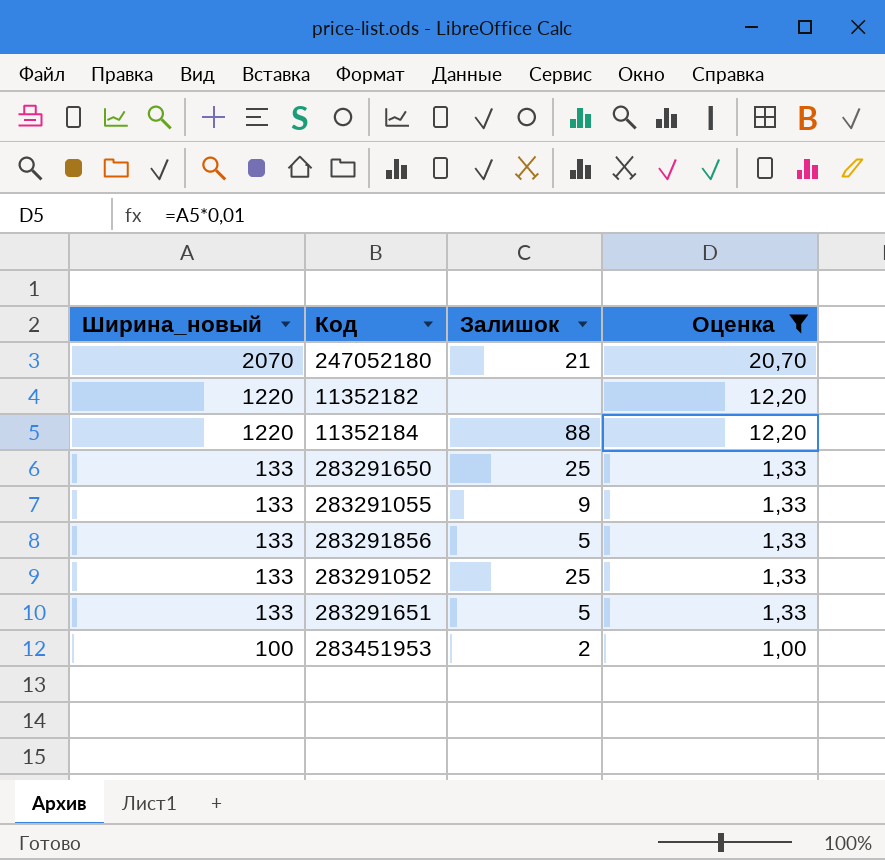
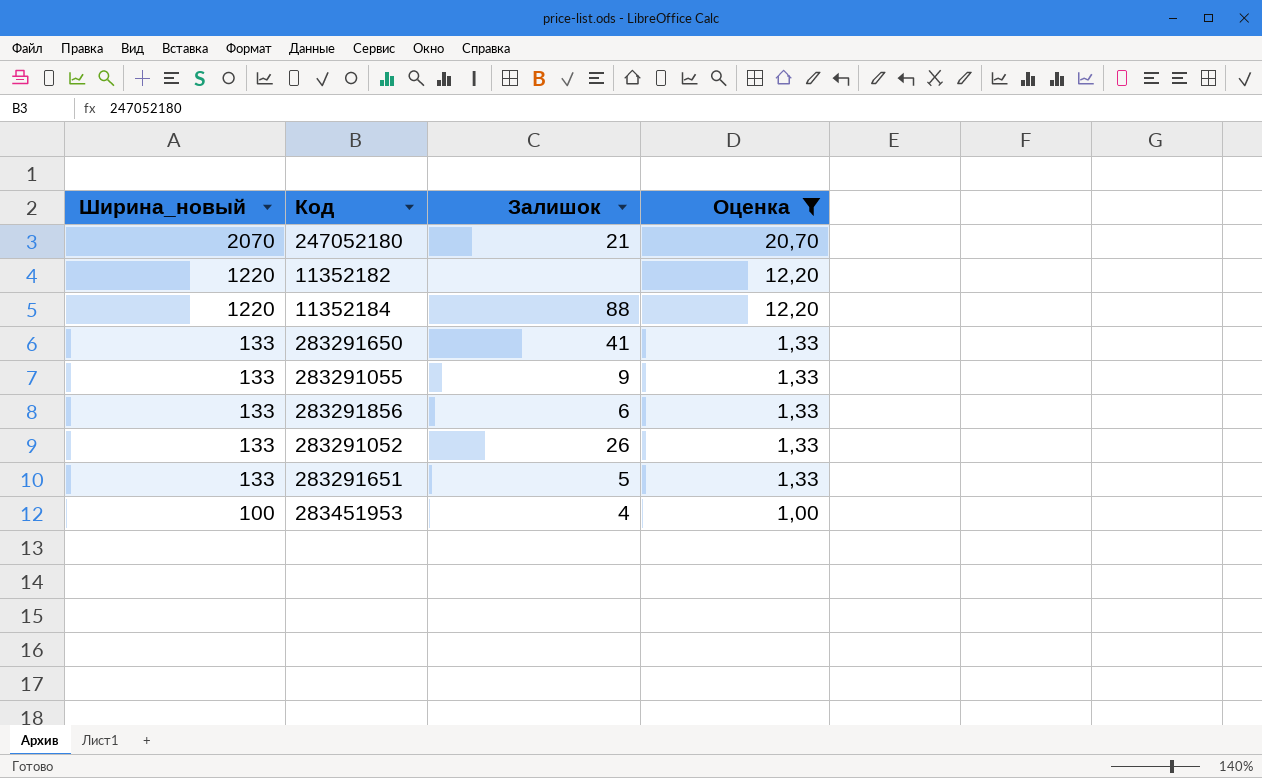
283291650 | Залишок: 25 -> 41
283291856 | Залишок: 5 -> 6
283291052 | Залишок: 25 -> 26
283451953 | Залишок: 2 -> 4

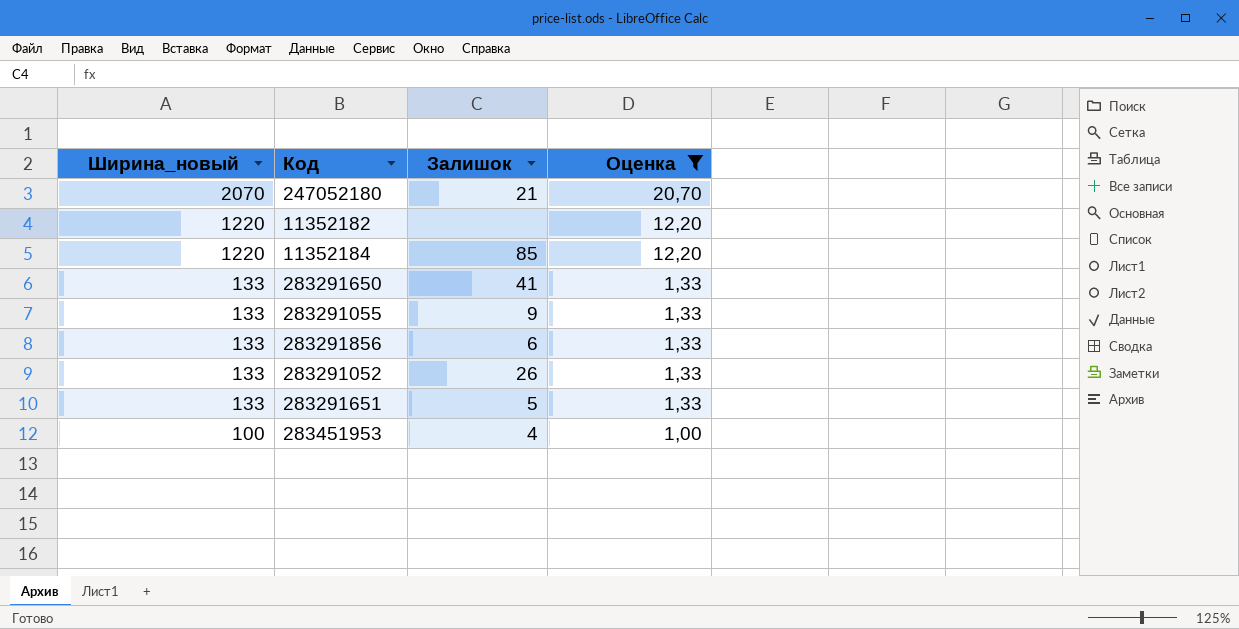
11352184 | Залишок: 88 -> 85

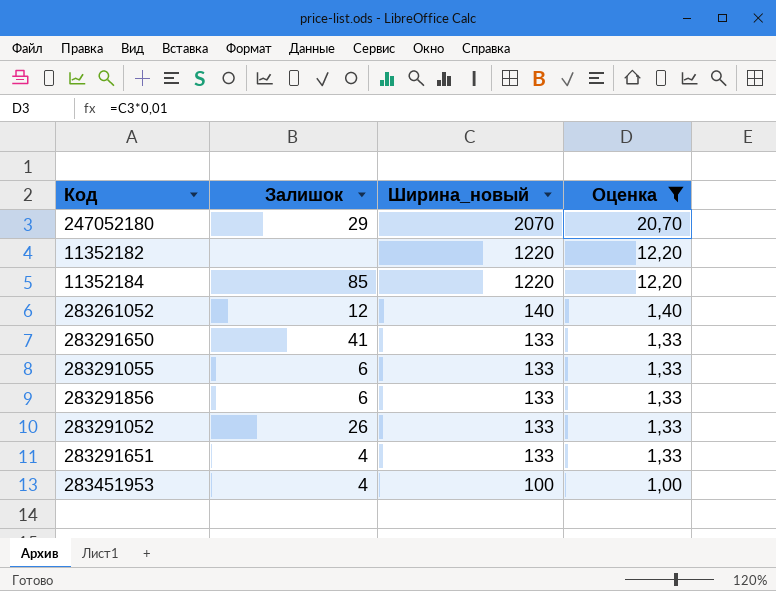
column Ширина_новый | position: 1 -> 3
247052180 | Залишок: 21 -> 29
row 283261052: none -> 12 | 140 | 1,40
283291055 | Залишок: 9 -> 6
283291651 | Залишок: 5 -> 4

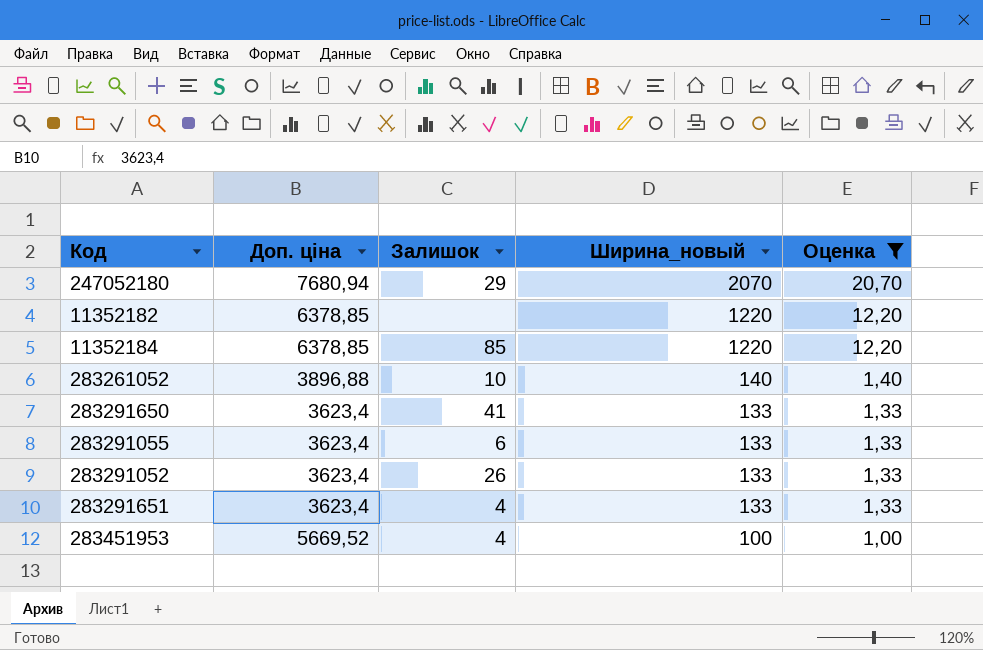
column Доп. ціна | position: none -> 2
row 283291856: 6 | 133 | 1,33 -> none
283261052 | Залишок: 12 -> 10

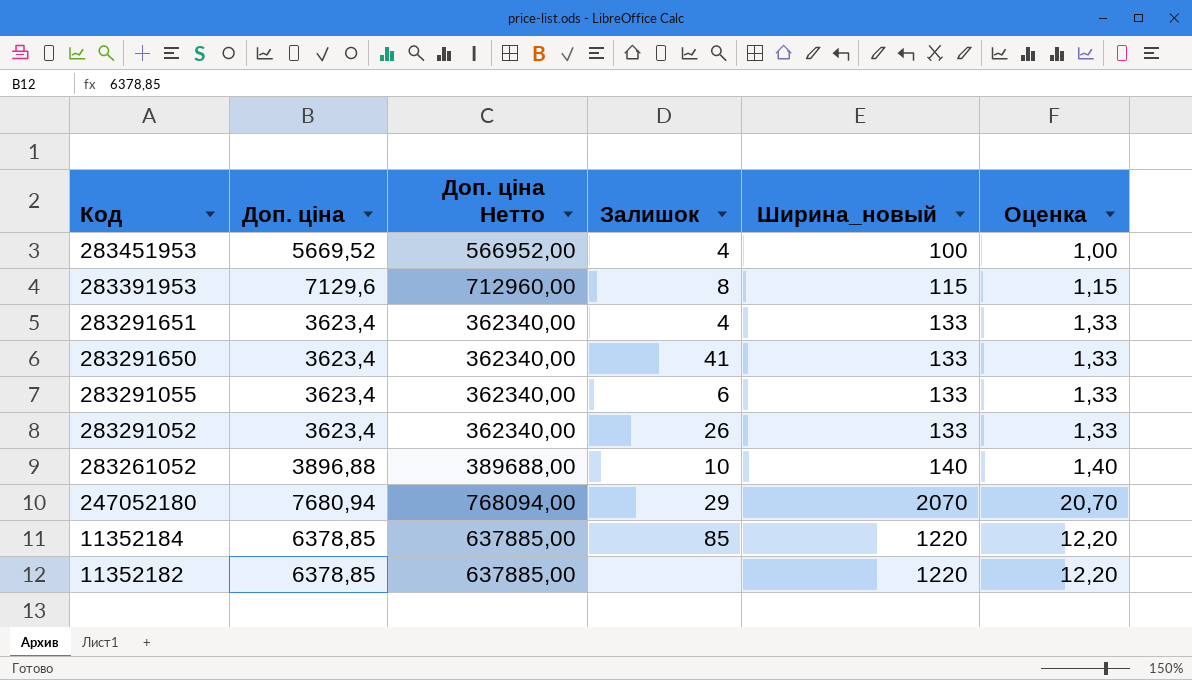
filter: Оценка != 1,15 -> none
row order: Ширина_новый descending -> Код descending
column Доп. ціна Нетто | formula: none -> [Доп. ціна] * 100

